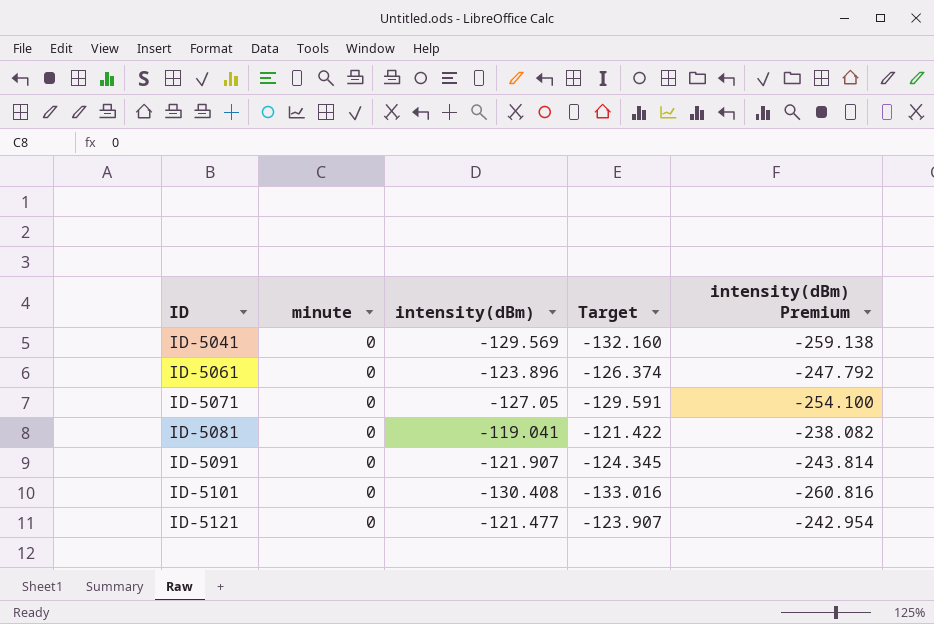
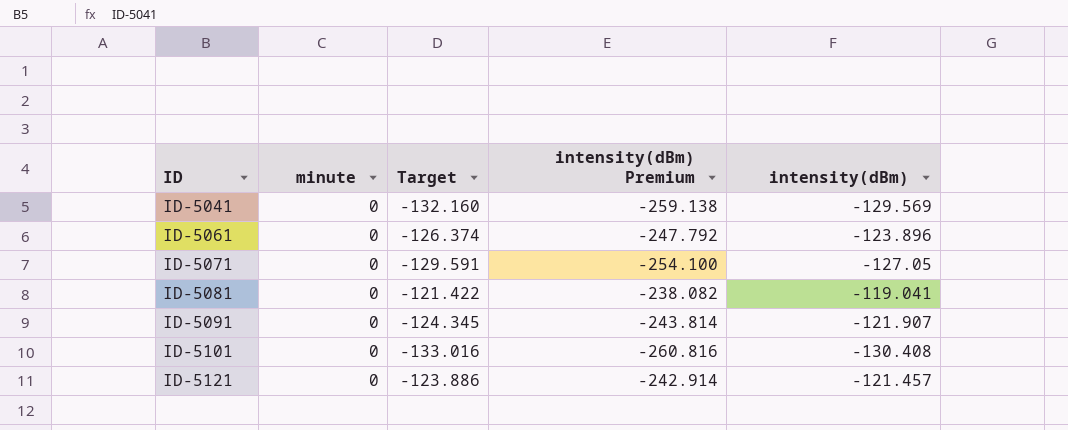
column intensity(dBm) | position: 3 -> 5
ID-5121 | Target: -123.907 -> -123.886
ID-5121 | intensity(dBm) Premium: -242.954 -> -242.914
ID-5121 | intensity(dBm): -121.477 -> -121.457

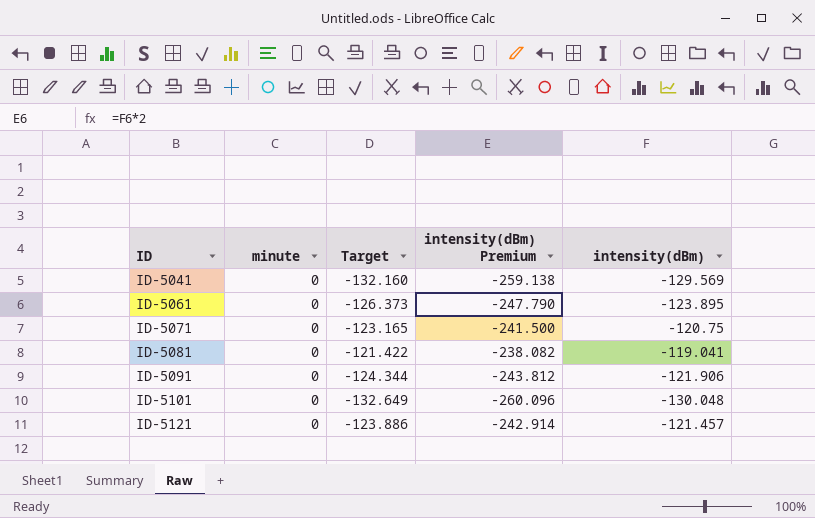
ID-5061 | Target: -126.374 -> -126.373
ID-5061 | intensity(dBm) Premium: -247.792 -> -247.790
ID-5061 | intensity(dBm): -123.896 -> -123.895
ID-5071 | Target: -129.591 -> -123.165
ID-5071 | intensity(dBm) Premium: -254.100 -> -241.500
ID-5071 | intensity(dBm): -127.05 -> -120.75
ID-5091 | Target: -124.345 -> -124.344
ID-5091 | intensity(dBm) Premium: -243.814 -> -243.812
ID-5091 | intensity(dBm): -121.907 -> -121.906
ID-5101 | Target: -133.016 -> -132.649
ID-5101 | intensity(dBm) Premium: -260.816 -> -260.096
ID-5101 | intensity(dBm): -130.408 -> -130.048

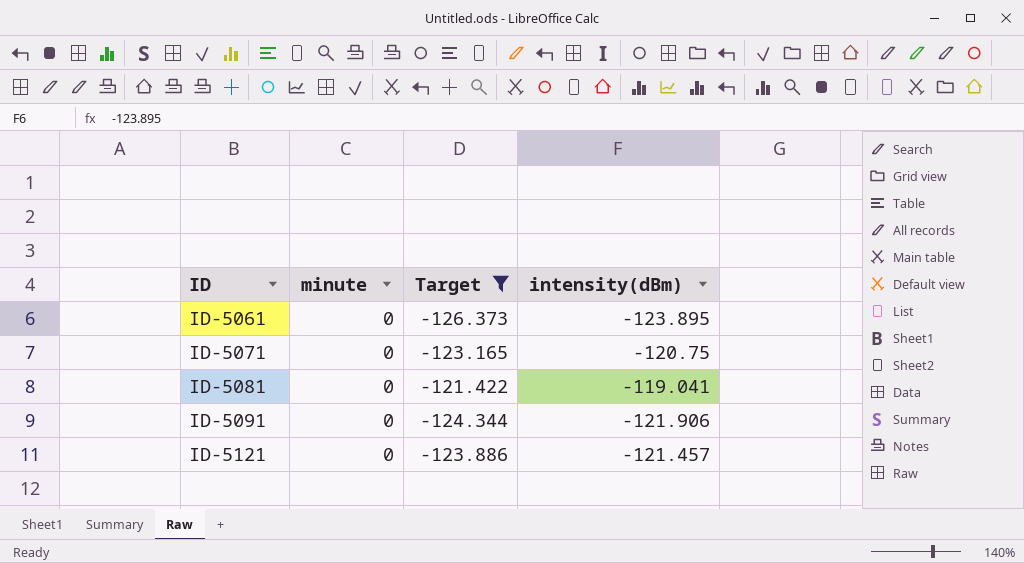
filter: none -> Target >= -126.373
column intensity(dBm) Premium | formula: [intensity(dBm)] * 2 -> none

